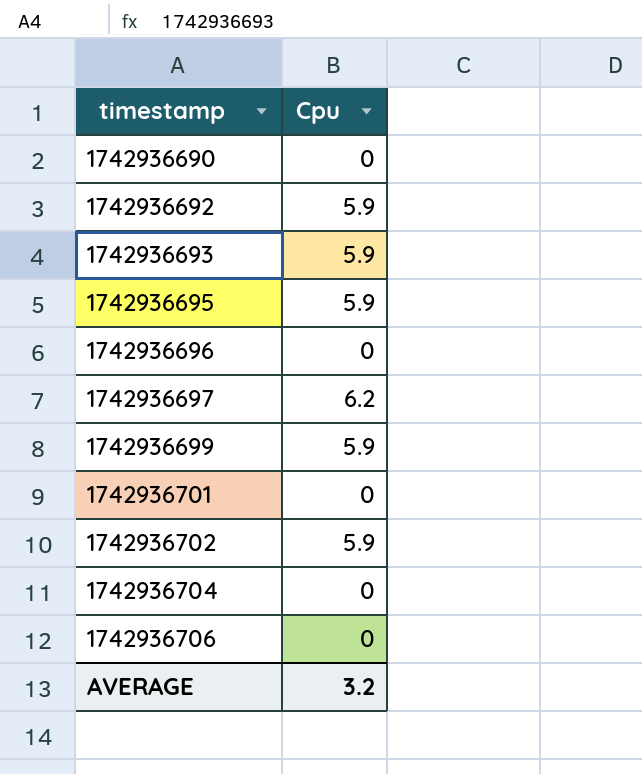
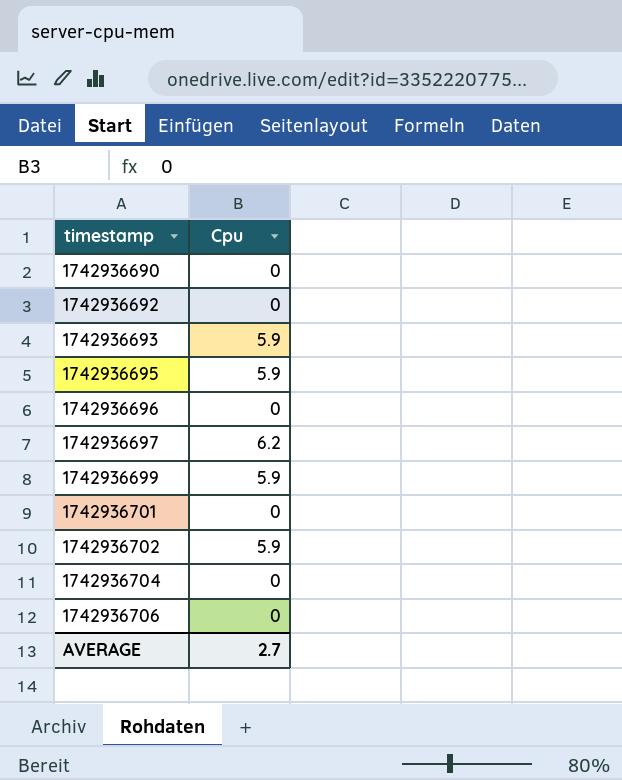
1742936692 | Cpu: 5.9 -> 0
AVERAGE | Cpu: 3.2 -> 2.7

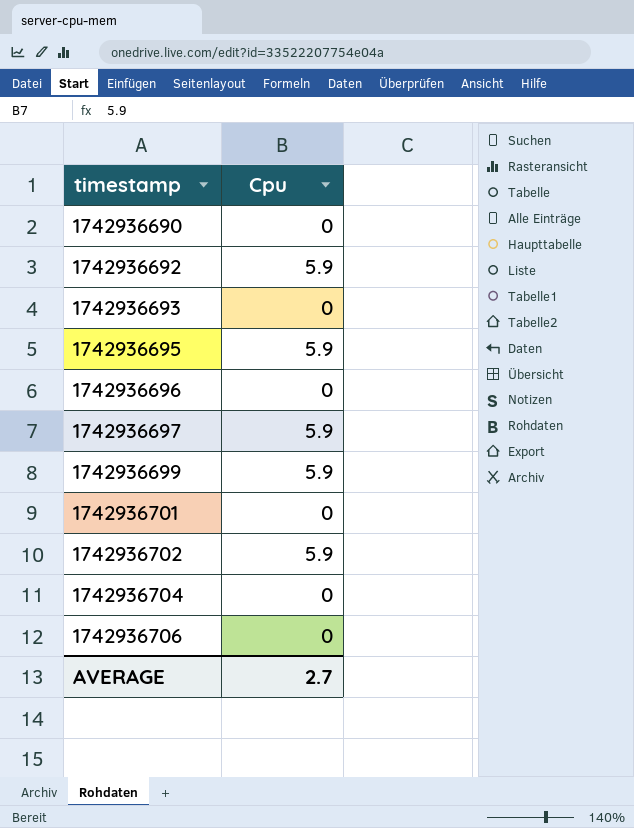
1742936692 | Cpu: 0 -> 5.9
1742936693 | Cpu: 5.9 -> 0
1742936697 | Cpu: 6.2 -> 5.9

